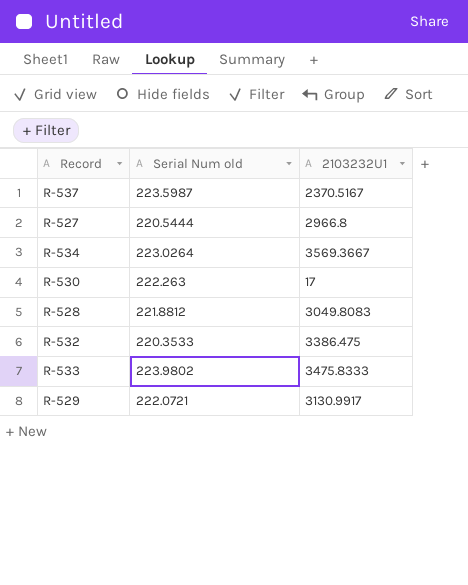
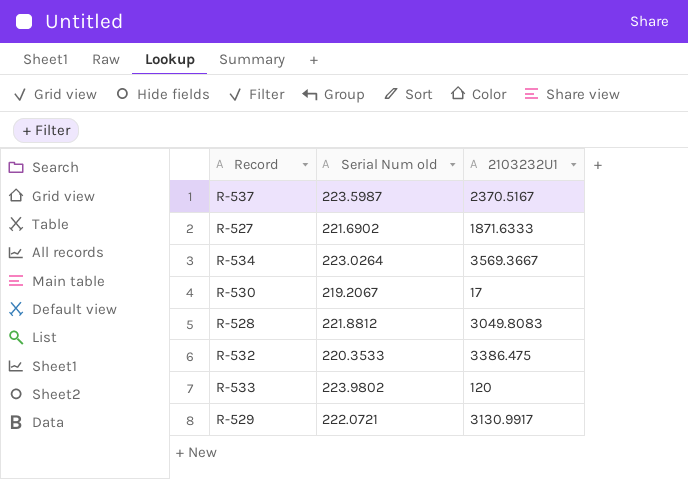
R-527 | Serial Num old: 220.5444 -> 221.6902
R-527 | 2103232U1: 2966.8 -> 1871.6333
R-530 | Serial Num old: 222.263 -> 219.2067
R-533 | 2103232U1: 3475.8333 -> 120

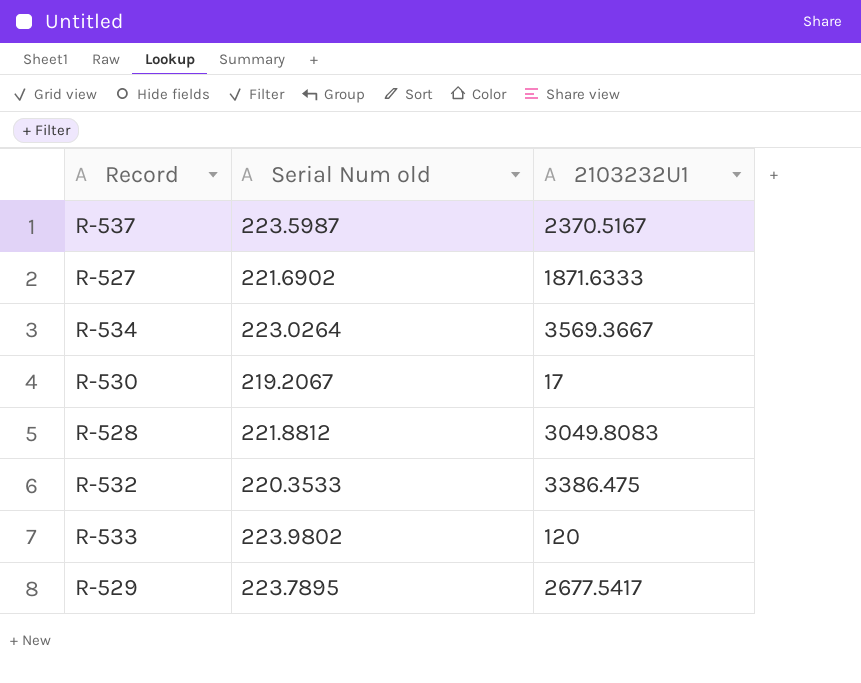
R-529 | Serial Num old: 222.0721 -> 223.7895
R-529 | 2103232U1: 3130.9917 -> 2677.5417

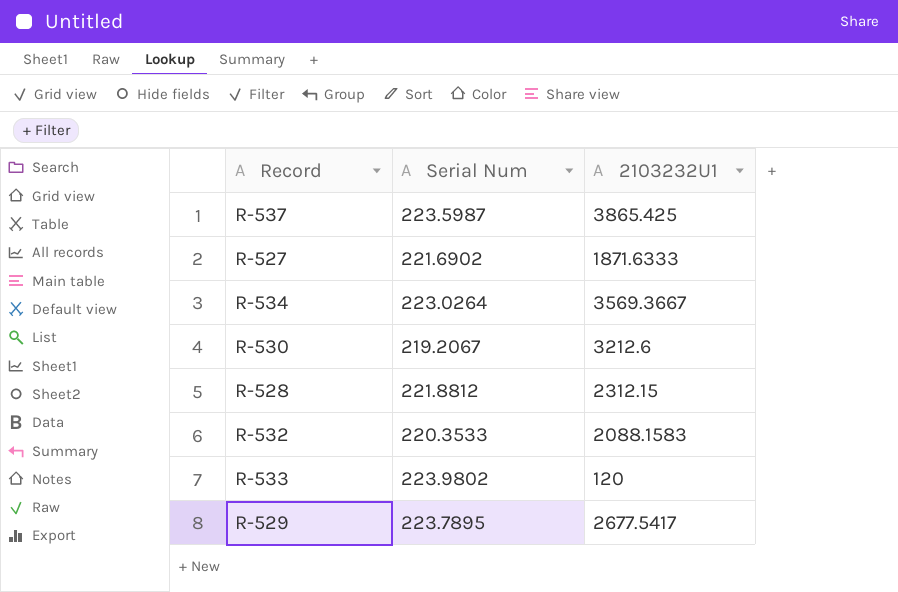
column name: Serial Num old -> Serial Num
R-537 | 2103232U1: 2370.5167 -> 3865.425
R-530 | 2103232U1: 17 -> 3212.6
R-528 | 2103232U1: 3049.8083 -> 2312.15
R-532 | 2103232U1: 3386.475 -> 2088.1583

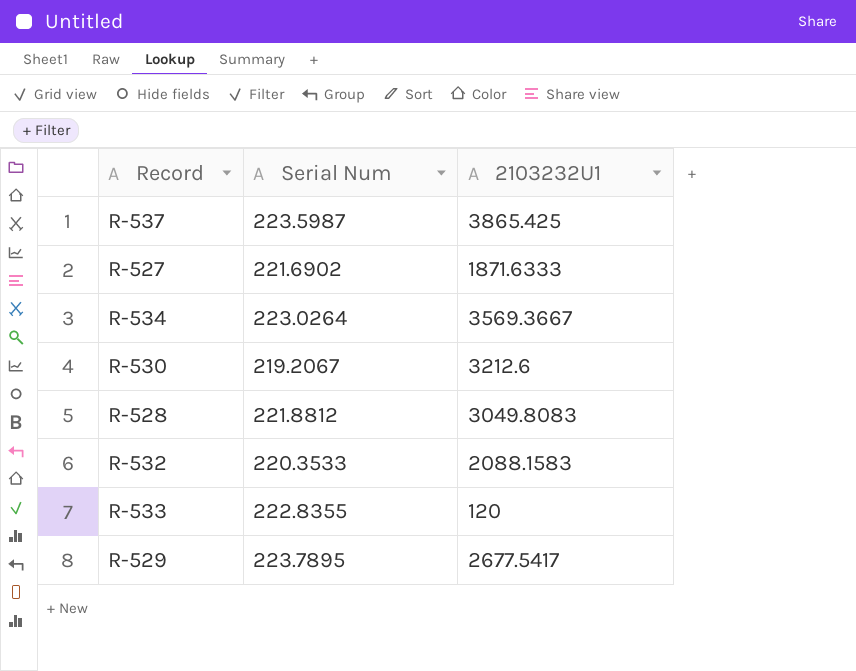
R-528 | 2103232U1: 2312.15 -> 3049.8083
R-533 | Serial Num: 223.9802 -> 222.8355

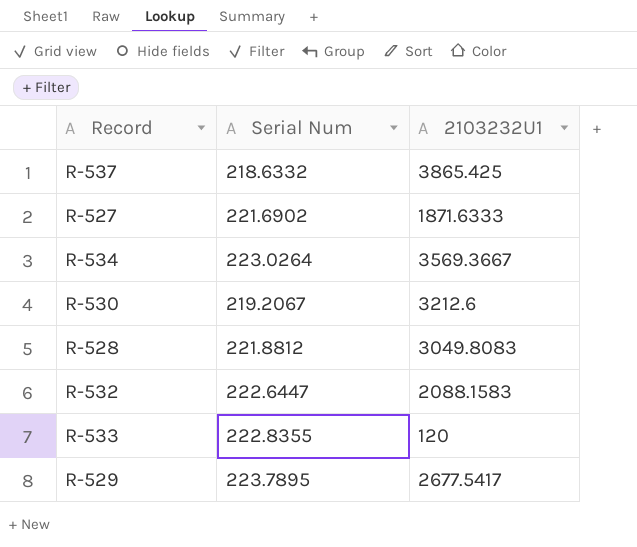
R-537 | Serial Num: 223.5987 -> 218.6332
R-532 | Serial Num: 220.3533 -> 222.6447

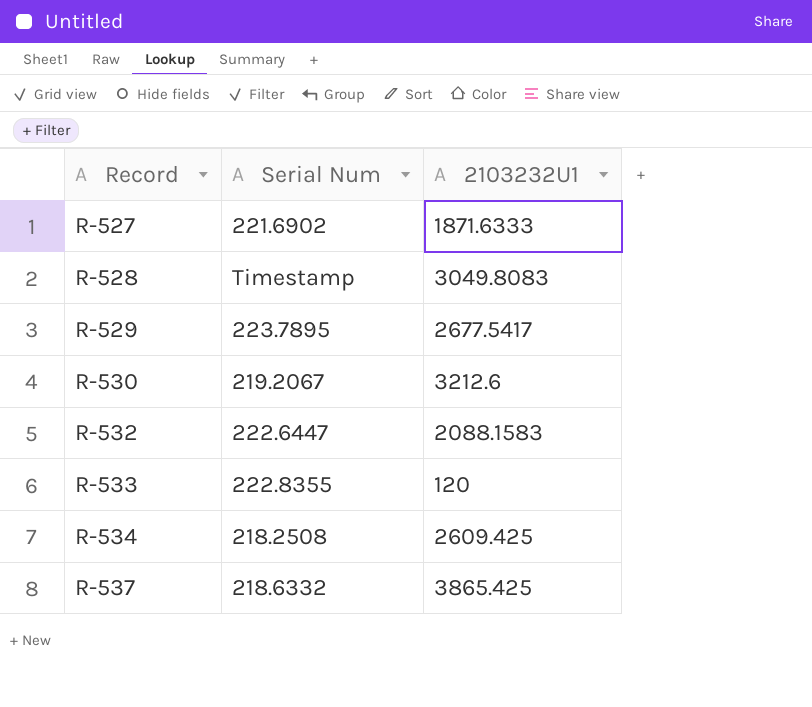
row order: none -> Record ascending
R-528 | Serial Num: 221.8812 -> Timestamp
R-534 | Serial Num: 223.0264 -> 218.2508
R-534 | 2103232U1: 3569.3667 -> 2609.425

